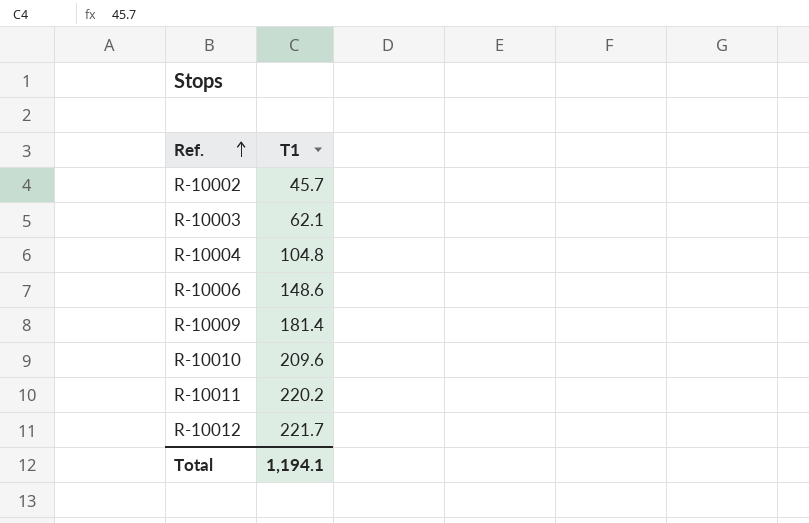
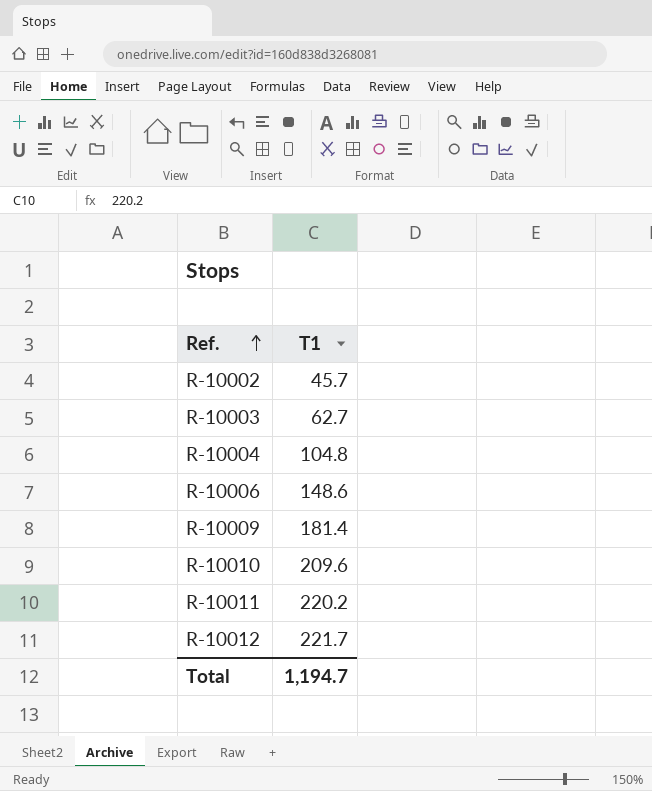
R-10003 | T1: 62.1 -> 62.7
Total | T1: 1,194.1 -> 1,194.7

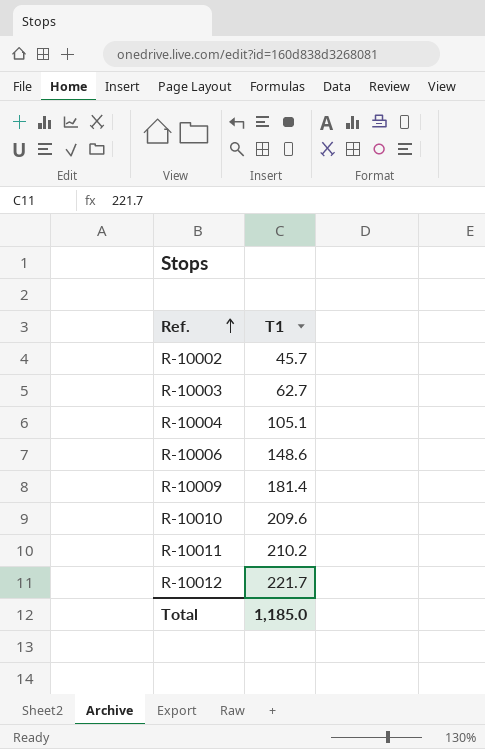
R-10004 | T1: 104.8 -> 105.1
R-10011 | T1: 220.2 -> 210.2
Total | T1: 1,194.7 -> 1,185.0

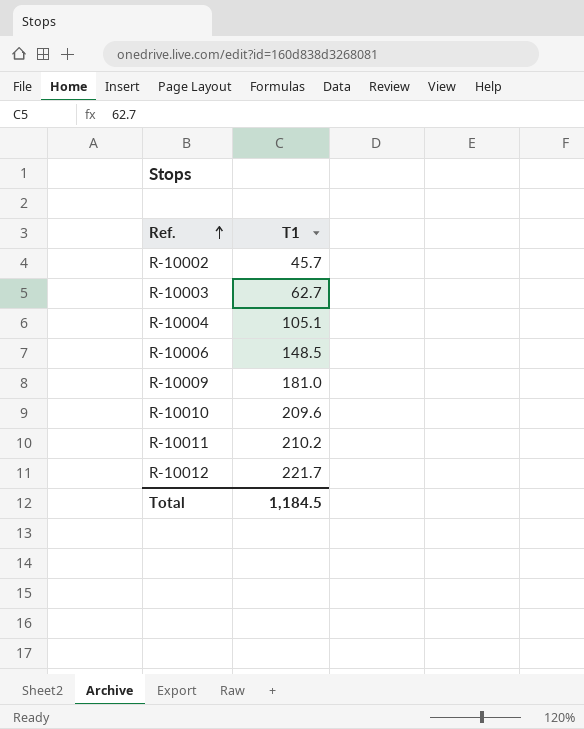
R-10006 | T1: 148.6 -> 148.5
R-10009 | T1: 181.4 -> 181.0
Total | T1: 1,185.0 -> 1,184.5

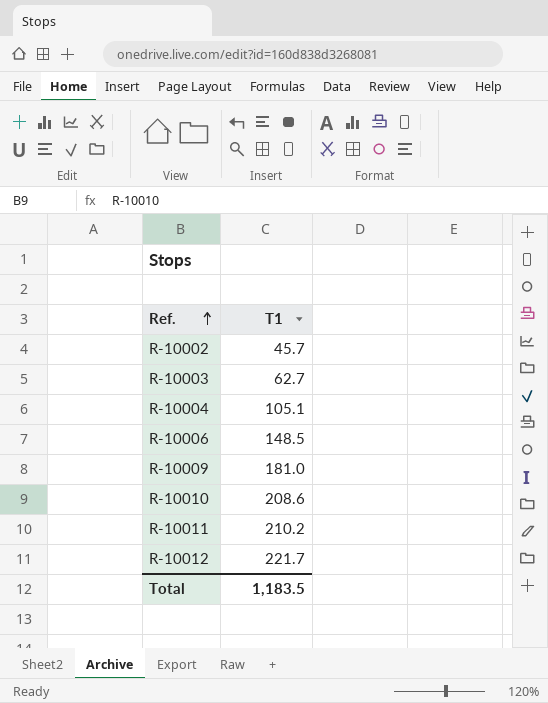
R-10010 | T1: 209.6 -> 208.6
Total | T1: 1,184.5 -> 1,183.5

